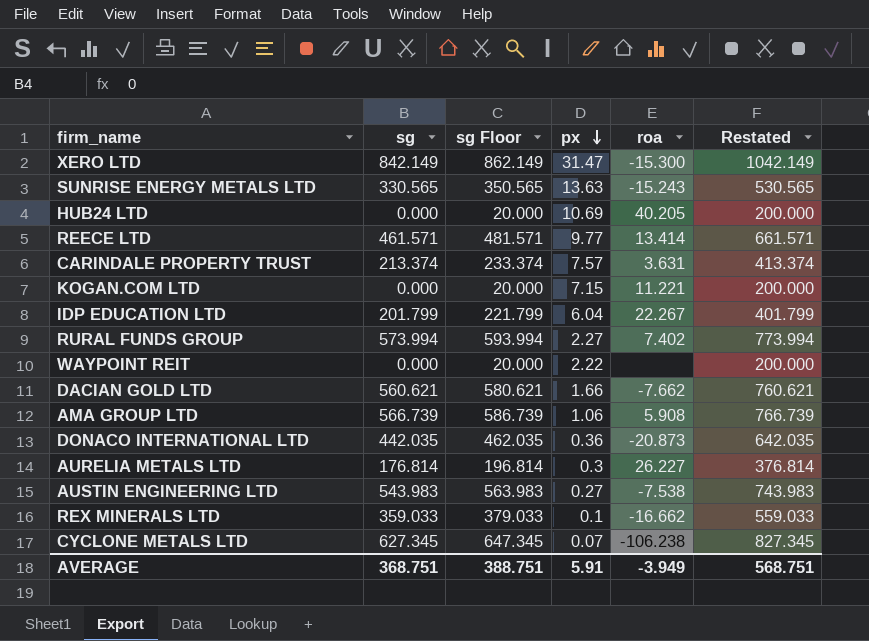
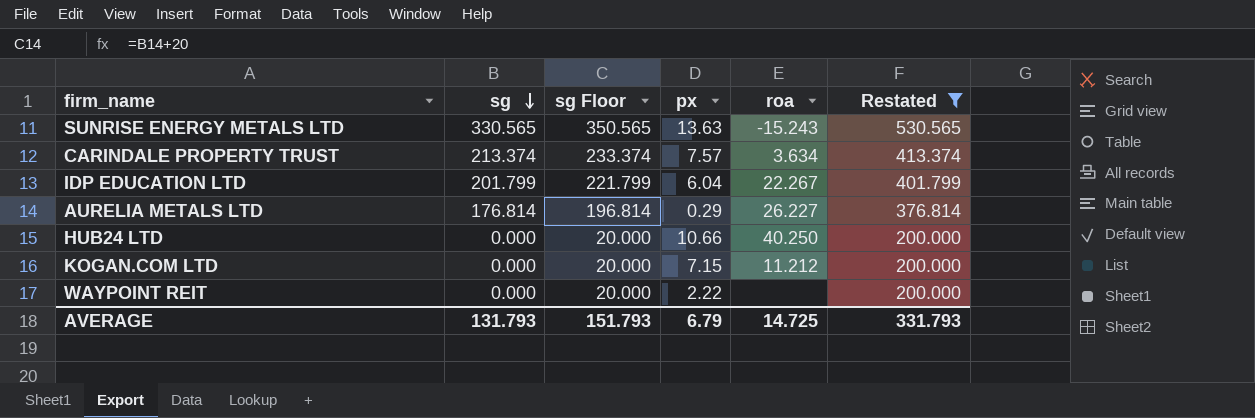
filter: none -> Restated <= 530.565
row order: px descending -> sg descending
CARINDALE PROPERTY TRUST | roa: 3.631 -> 3.634
AURELIA METALS LTD | px: 0.3 -> 0.29
HUB24 LTD | px: 10.69 -> 10.66
HUB24 LTD | roa: 40.205 -> 40.250
KOGAN.COM LTD | roa: 11.221 -> 11.212
AVERAGE | sg: 368.751 -> 131.793
AVERAGE | sg Floor: 388.751 -> 151.793
AVERAGE | px: 5.91 -> 6.79
AVERAGE | roa: -3.949 -> 14.725
AVERAGE | Restated: 568.751 -> 331.793

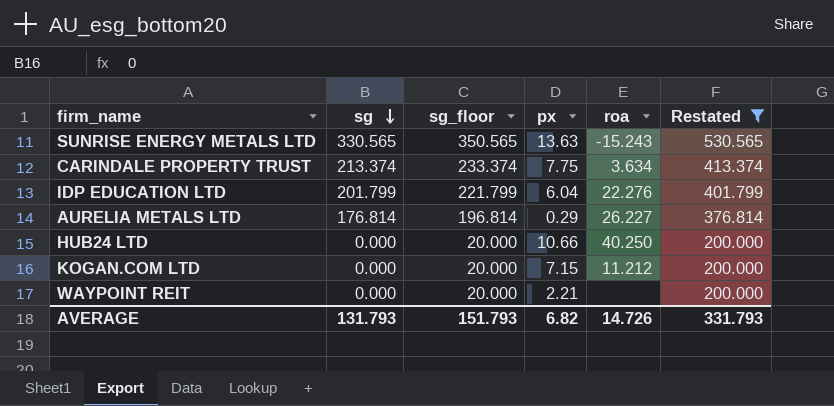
column name: sg Floor -> sg_floor
CARINDALE PROPERTY TRUST | px: 7.57 -> 7.75
IDP EDUCATION LTD | roa: 22.267 -> 22.276
WAYPOINT REIT | px: 2.22 -> 2.21
AVERAGE | px: 6.79 -> 6.82
AVERAGE | roa: 14.725 -> 14.726

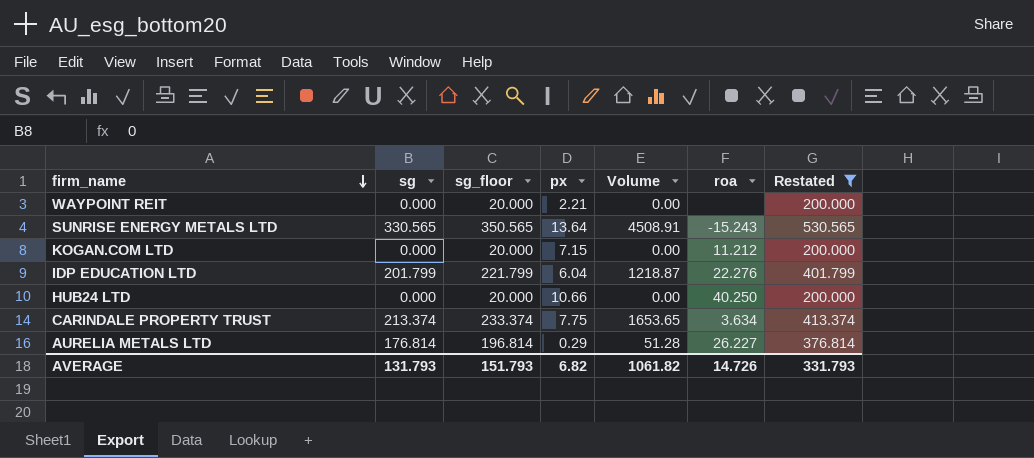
row order: sg descending -> firm_name descending
column Volume | formula: none -> [sg] * [px]
SUNRISE ENERGY METALS LTD | px: 13.63 -> 13.64

